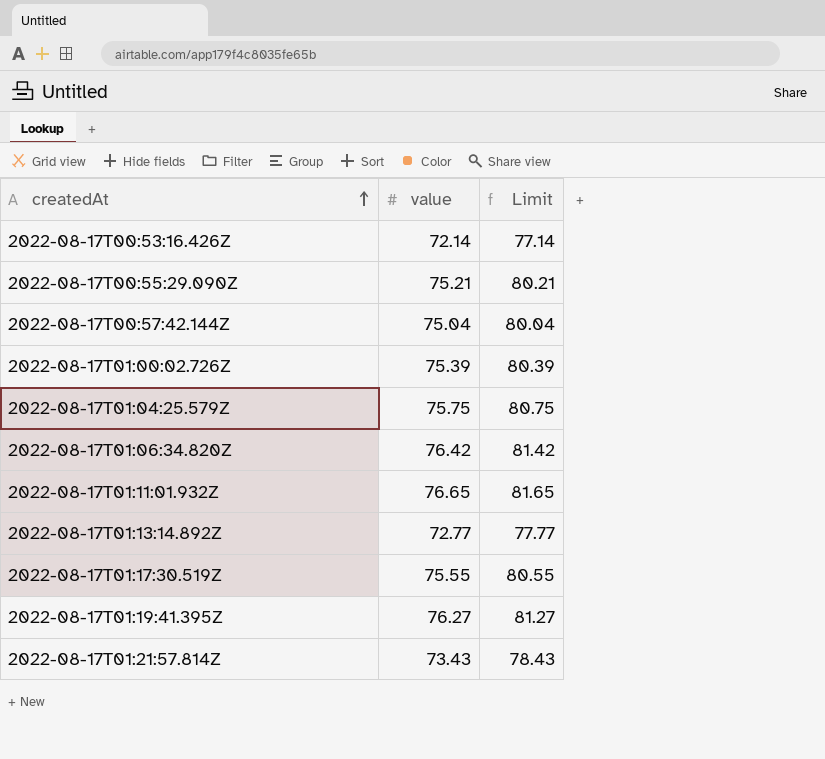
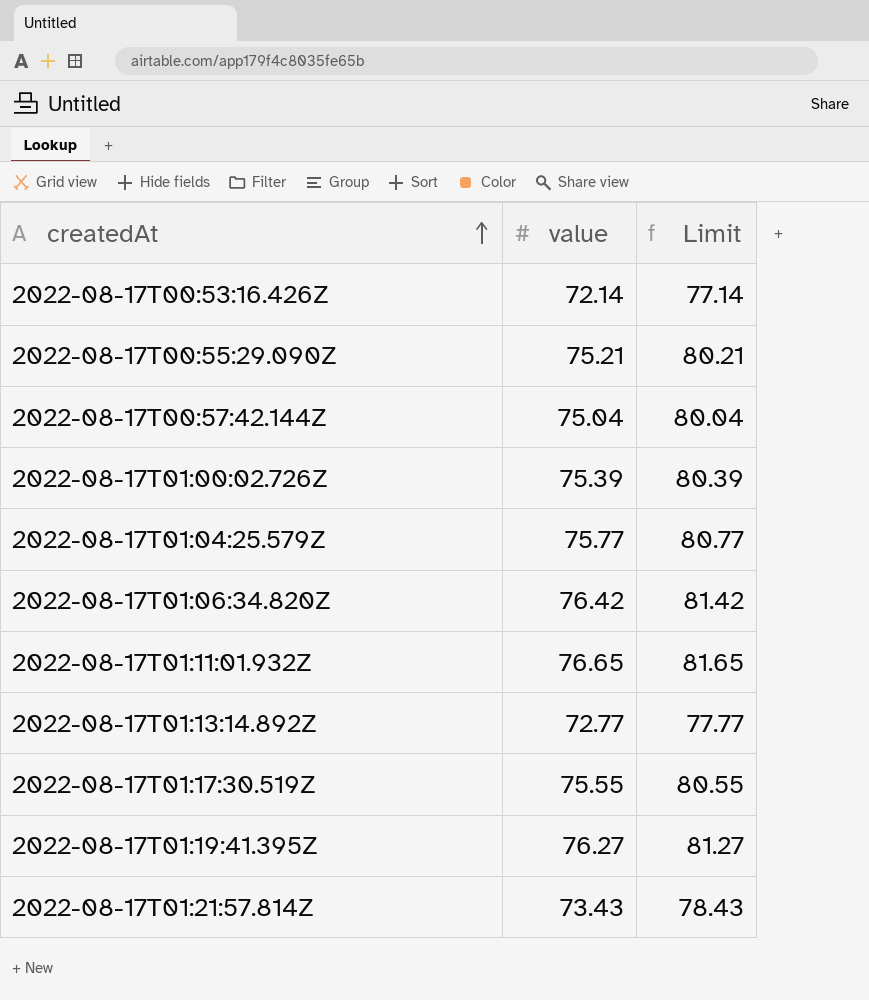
2022-08-17T01:04:25.579Z | value: 75.75 -> 75.77
2022-08-17T01:04:25.579Z | Limit: 80.75 -> 80.77

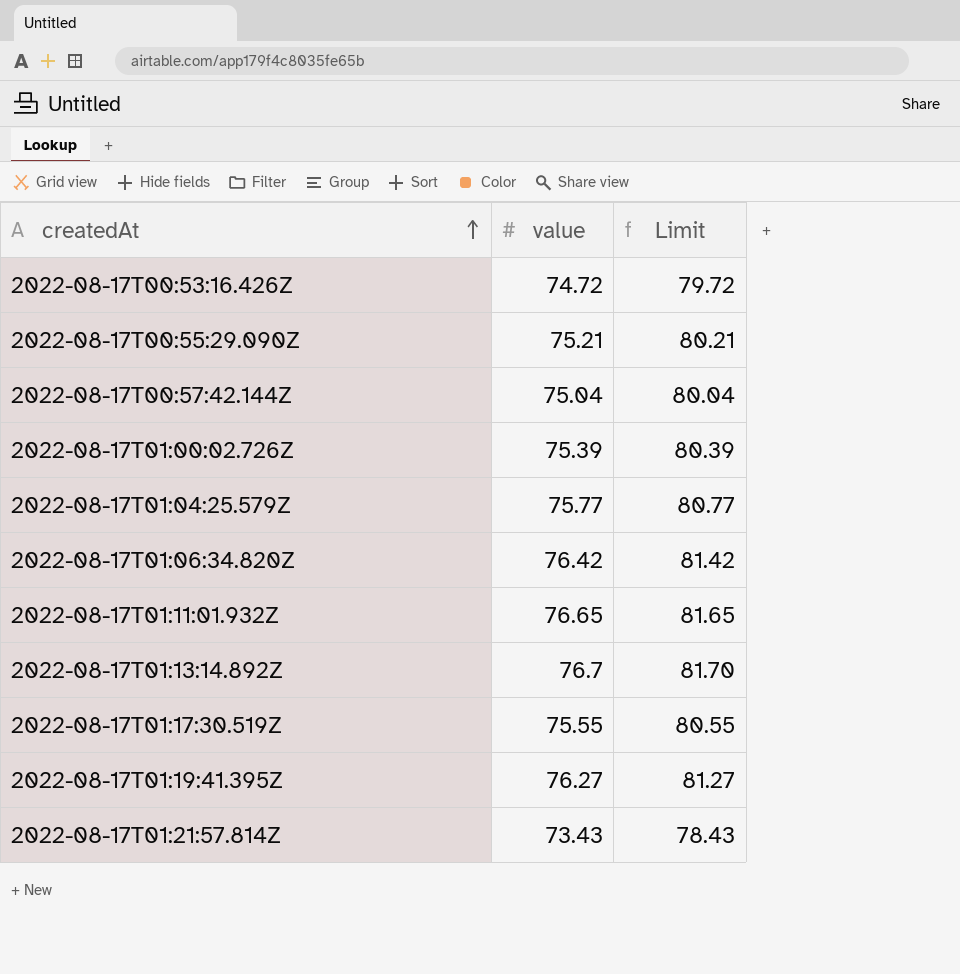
2022-08-17T00:53:16.426Z | value: 72.14 -> 74.72
2022-08-17T00:53:16.426Z | Limit: 77.14 -> 79.72
2022-08-17T01:13:14.892Z | value: 72.77 -> 76.7
2022-08-17T01:13:14.892Z | Limit: 77.77 -> 81.70

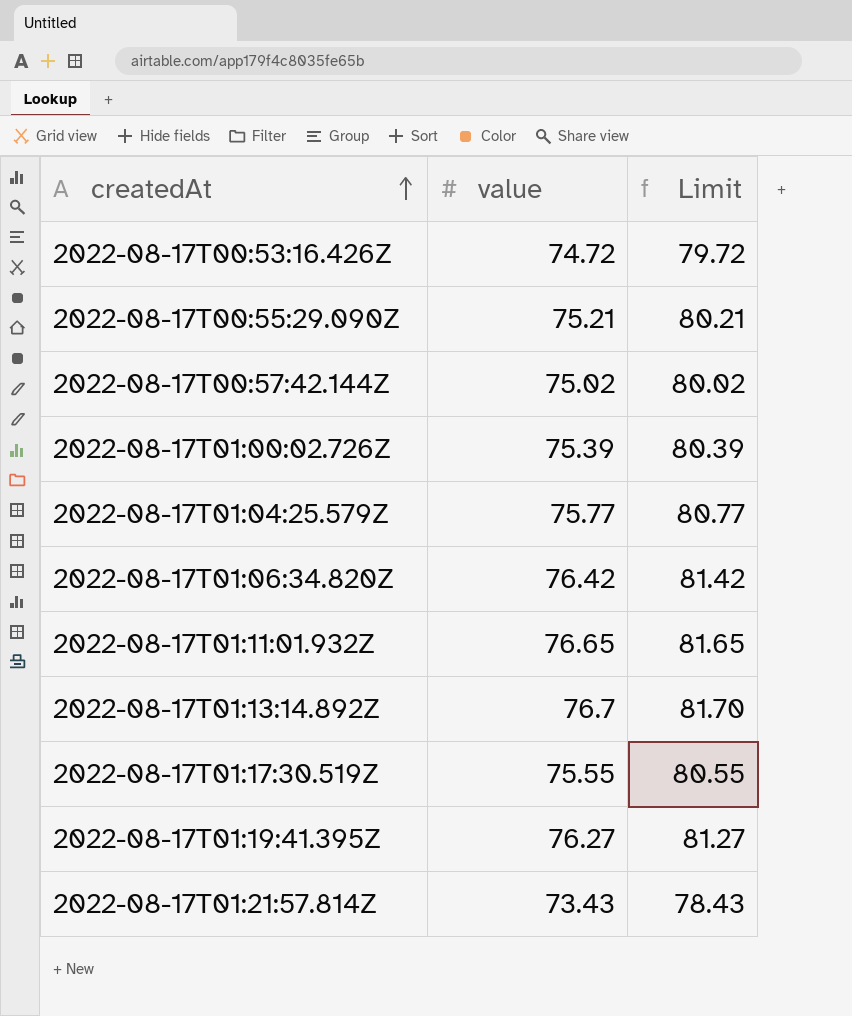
2022-08-17T00:57:42.144Z | value: 75.04 -> 75.02
2022-08-17T00:57:42.144Z | Limit: 80.04 -> 80.02

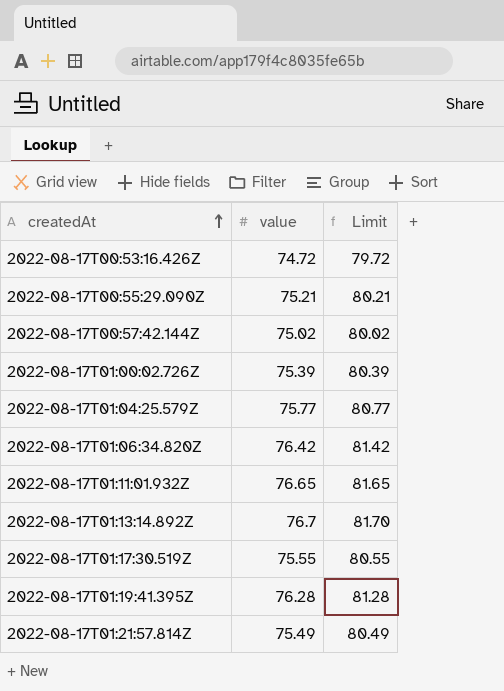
2022-08-17T01:19:41.395Z | value: 76.27 -> 76.28
2022-08-17T01:19:41.395Z | Limit: 81.27 -> 81.28
2022-08-17T01:21:57.814Z | value: 73.43 -> 75.49
2022-08-17T01:21:57.814Z | Limit: 78.43 -> 80.49

